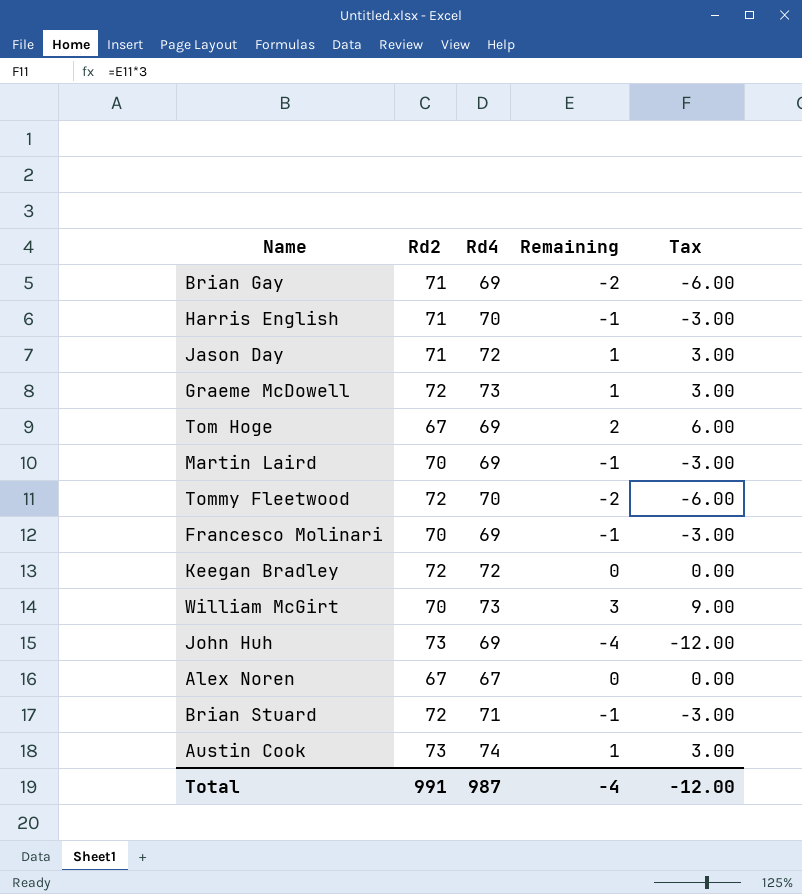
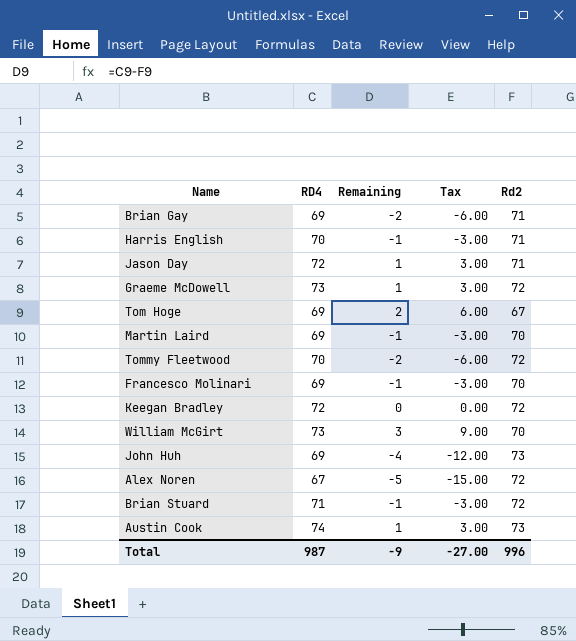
column name: Rd4 -> RD4
column Rd2 | position: 2 -> 5
Alex Noren | Remaining: 0 -> -5
Alex Noren | Tax: 0.00 -> -15.00
Alex Noren | Rd2: 67 -> 72
Total | Remaining: -4 -> -9
Total | Tax: -12.00 -> -27.00
Total | Rd2: 991 -> 996

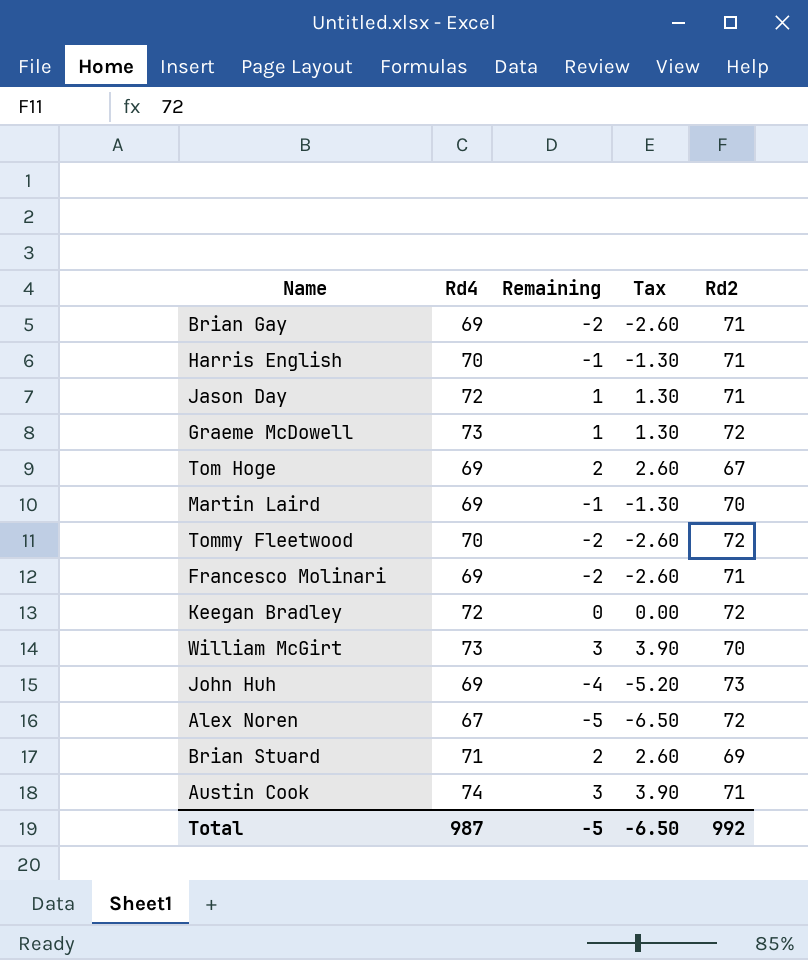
column name: RD4 -> Rd4
column Tax | formula: [Remaining] * 3 -> [Remaining] * 1.3
Francesco Molinari | Remaining: -1 -> -2
Francesco Molinari | Rd2: 70 -> 71
Brian Stuard | Remaining: -1 -> 2
Brian Stuard | Rd2: 72 -> 69
Austin Cook | Remaining: 1 -> 3
Austin Cook | Rd2: 73 -> 71
Total | Remaining: -9 -> -5
Total | Tax: -27.00 -> -6.50
Total | Rd2: 996 -> 992

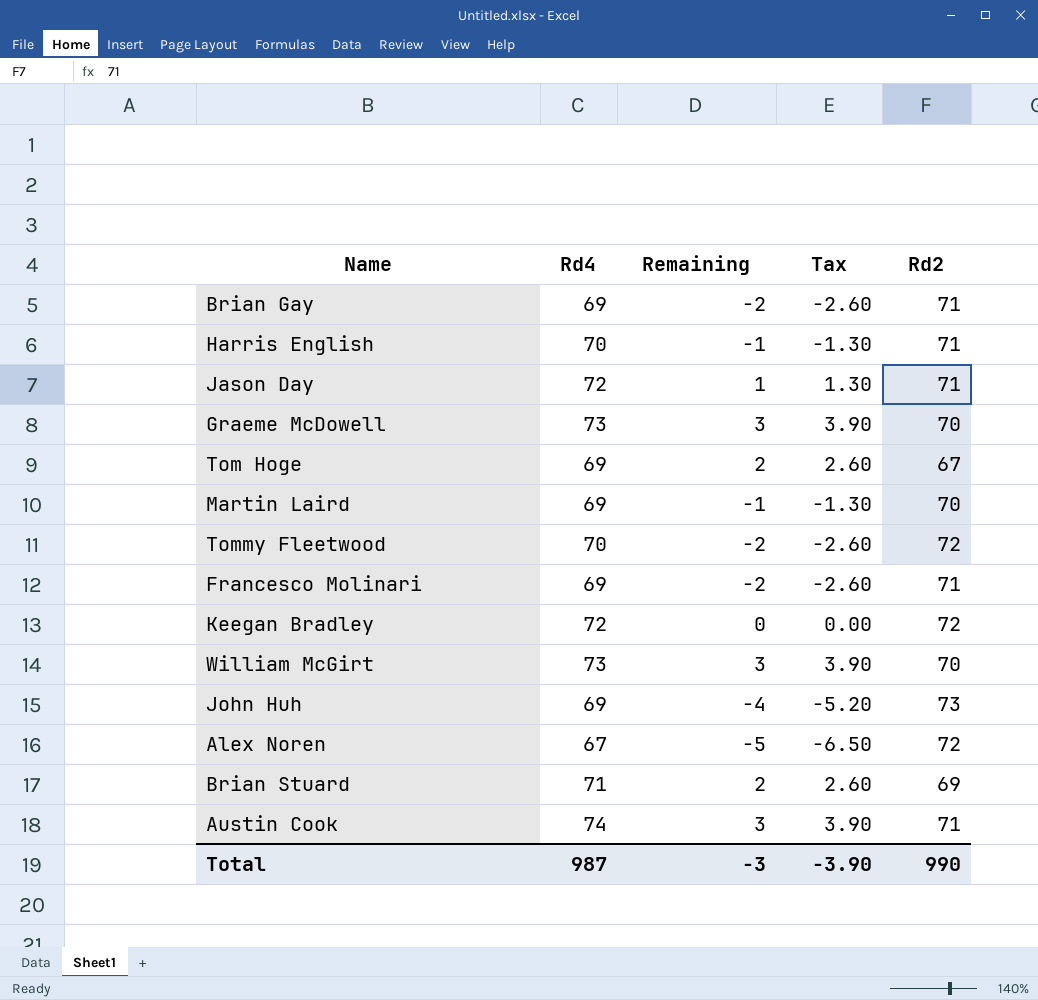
Graeme McDowell | Remaining: 1 -> 3
Graeme McDowell | Tax: 1.30 -> 3.90
Graeme McDowell | Rd2: 72 -> 70
Total | Remaining: -5 -> -3
Total | Tax: -6.50 -> -3.90
Total | Rd2: 992 -> 990

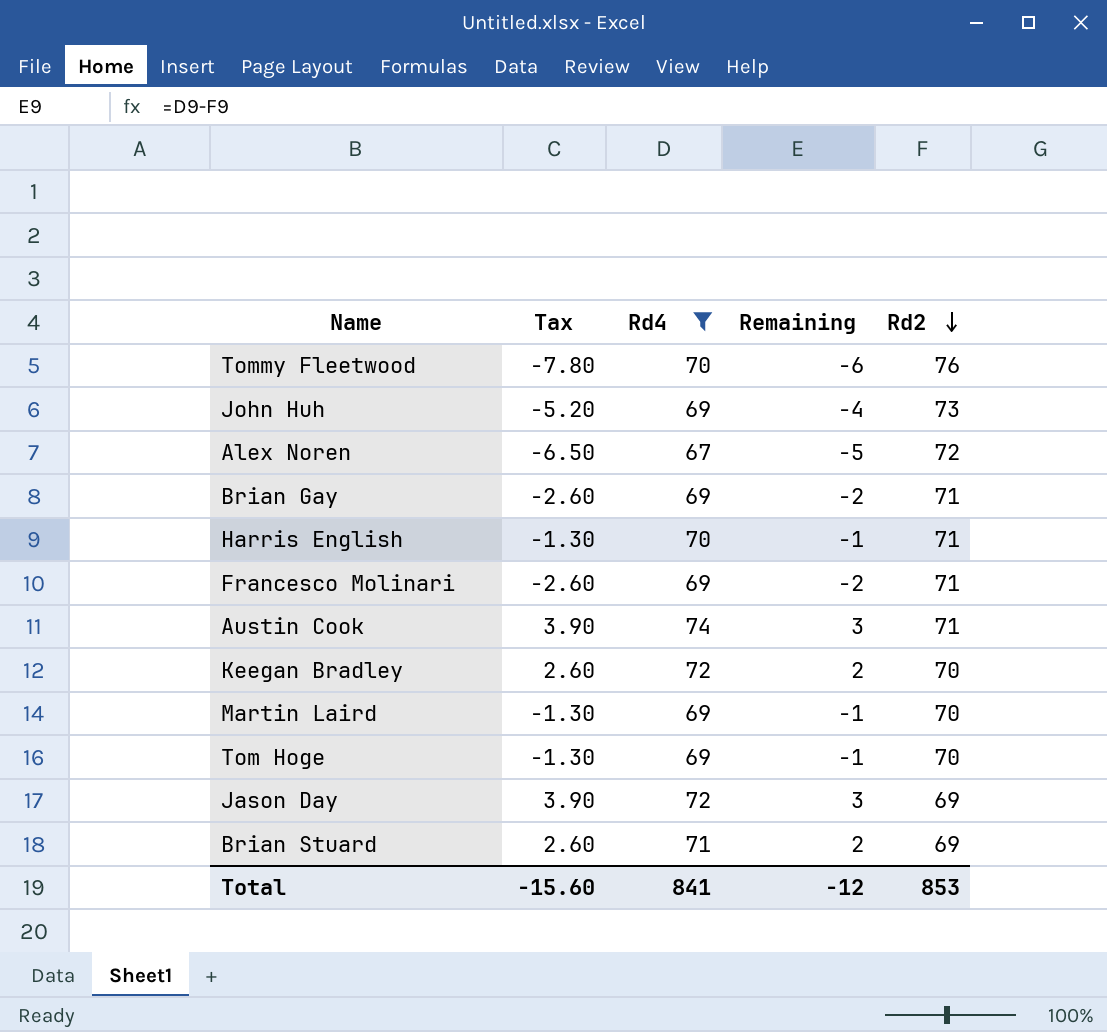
filter: none -> Rd4 != 73
row order: none -> Rd2 descending
column Tax | position: 4 -> 2
Tommy Fleetwood | Tax: -2.60 -> -7.80
Tommy Fleetwood | Remaining: -2 -> -6
Tommy Fleetwood | Rd2: 72 -> 76
Keegan Bradley | Tax: 0.00 -> 2.60
Keegan Bradley | Remaining: 0 -> 2
Keegan Bradley | Rd2: 72 -> 70
Tom Hoge | Tax: 2.60 -> -1.30
Tom Hoge | Remaining: 2 -> -1
Tom Hoge | Rd2: 67 -> 70
Jason Day | Tax: 1.30 -> 3.90
Jason Day | Remaining: 1 -> 3
Jason Day | Rd2: 71 -> 69
Total | Tax: -3.90 -> -15.60
Total | Rd4: 987 -> 841
Total | Remaining: -3 -> -12
Total | Rd2: 990 -> 853

